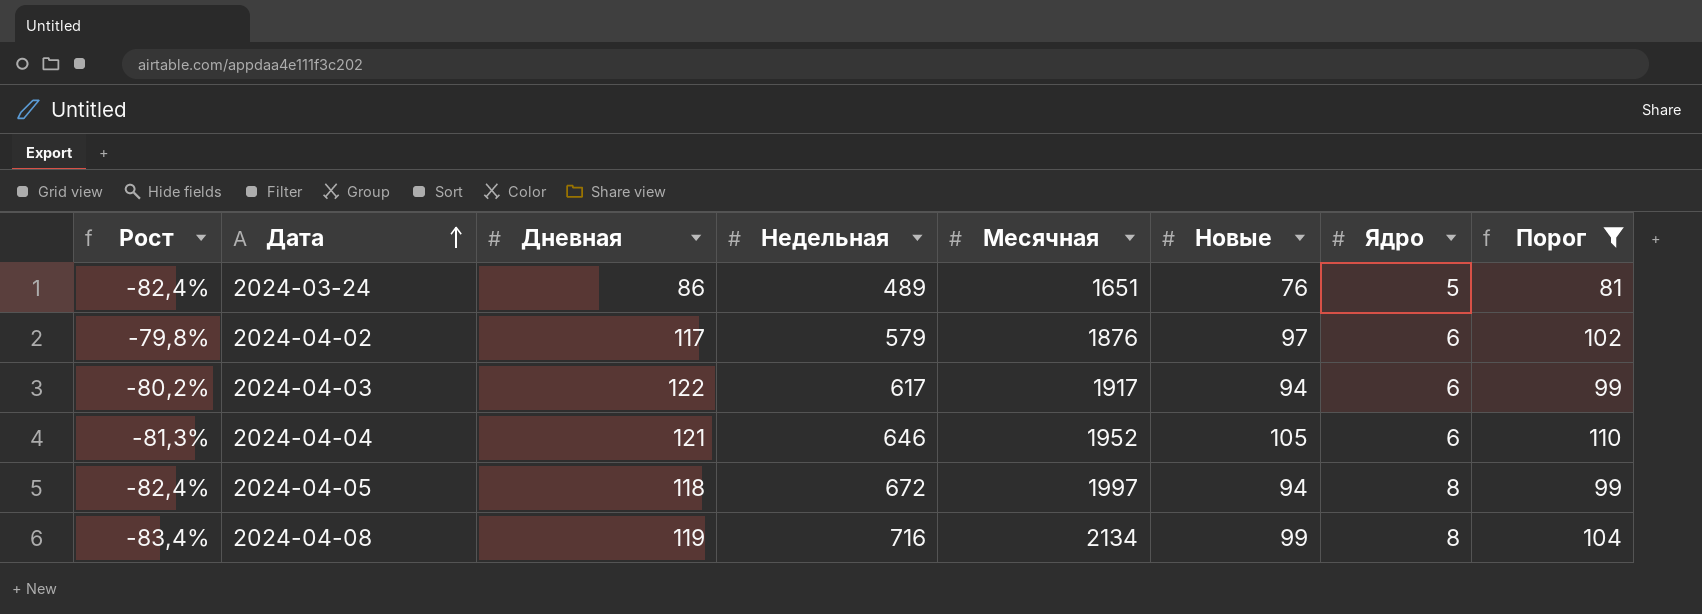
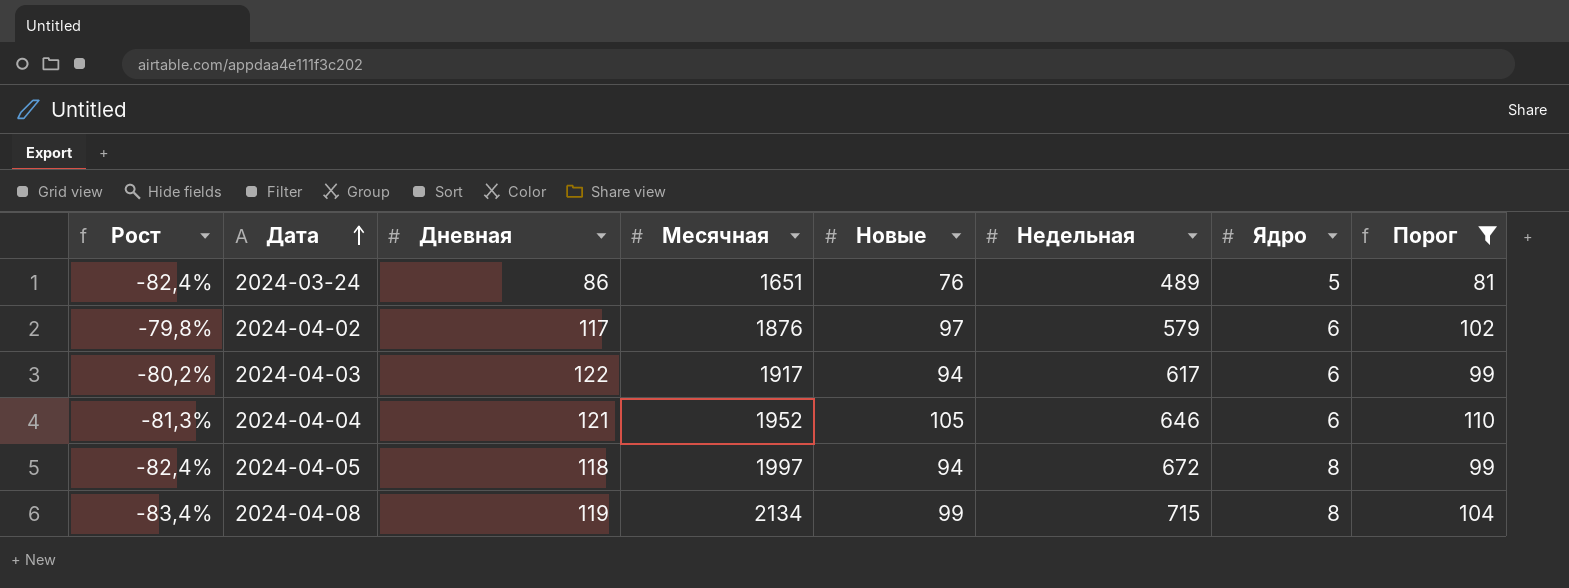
column Недельная | position: 4 -> 6
2024-04-08 | Недельная: 716 -> 715

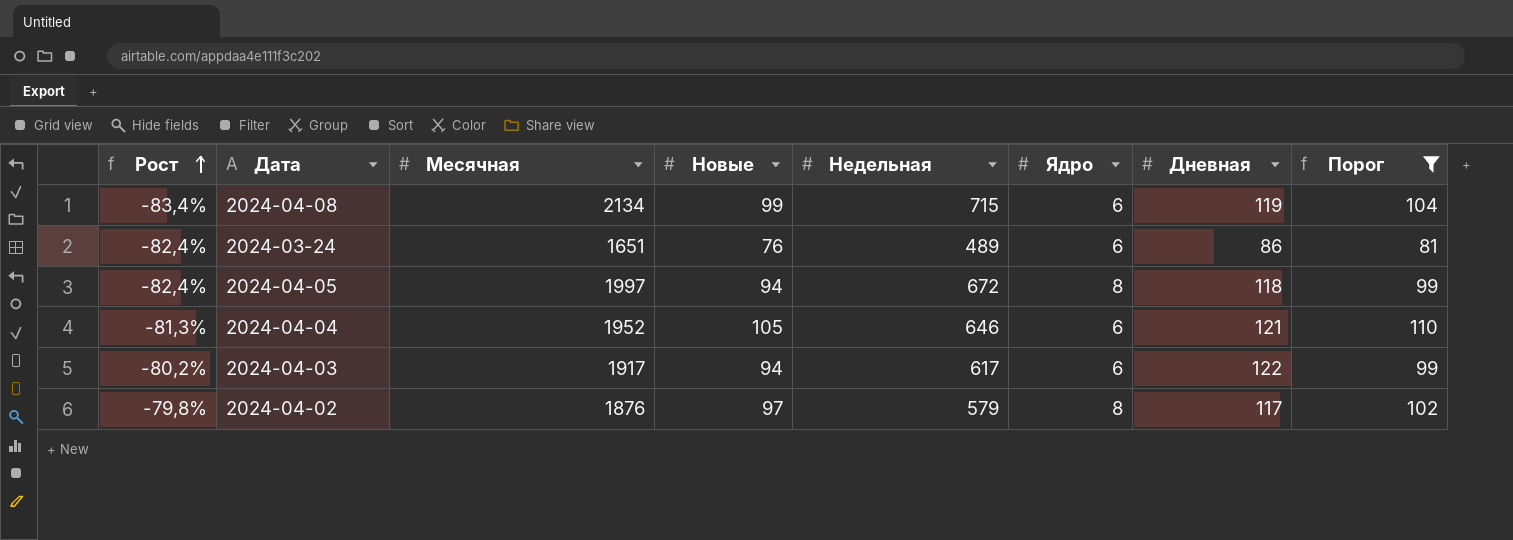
row order: Дата ascending -> Рост ascending
column Дневная | position: 3 -> 7
2024-04-08 | Ядро: 8 -> 6
2024-03-24 | Ядро: 5 -> 6
2024-04-02 | Ядро: 6 -> 8

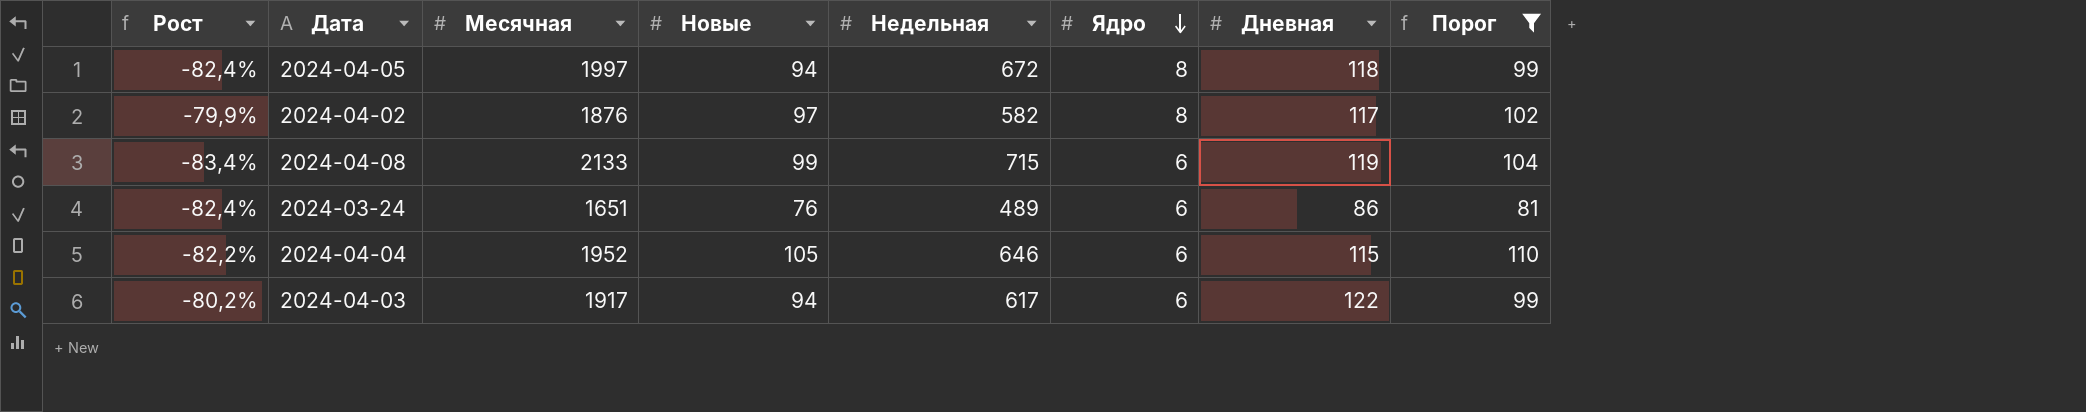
row order: Рост ascending -> Ядро descending
2024-04-02 | Рост: -79,8% -> -79,9%
2024-04-02 | Недельная: 579 -> 582
2024-04-08 | Месячная: 2134 -> 2133
2024-04-04 | Рост: -81,3% -> -82,2%
2024-04-04 | Дневная: 121 -> 115

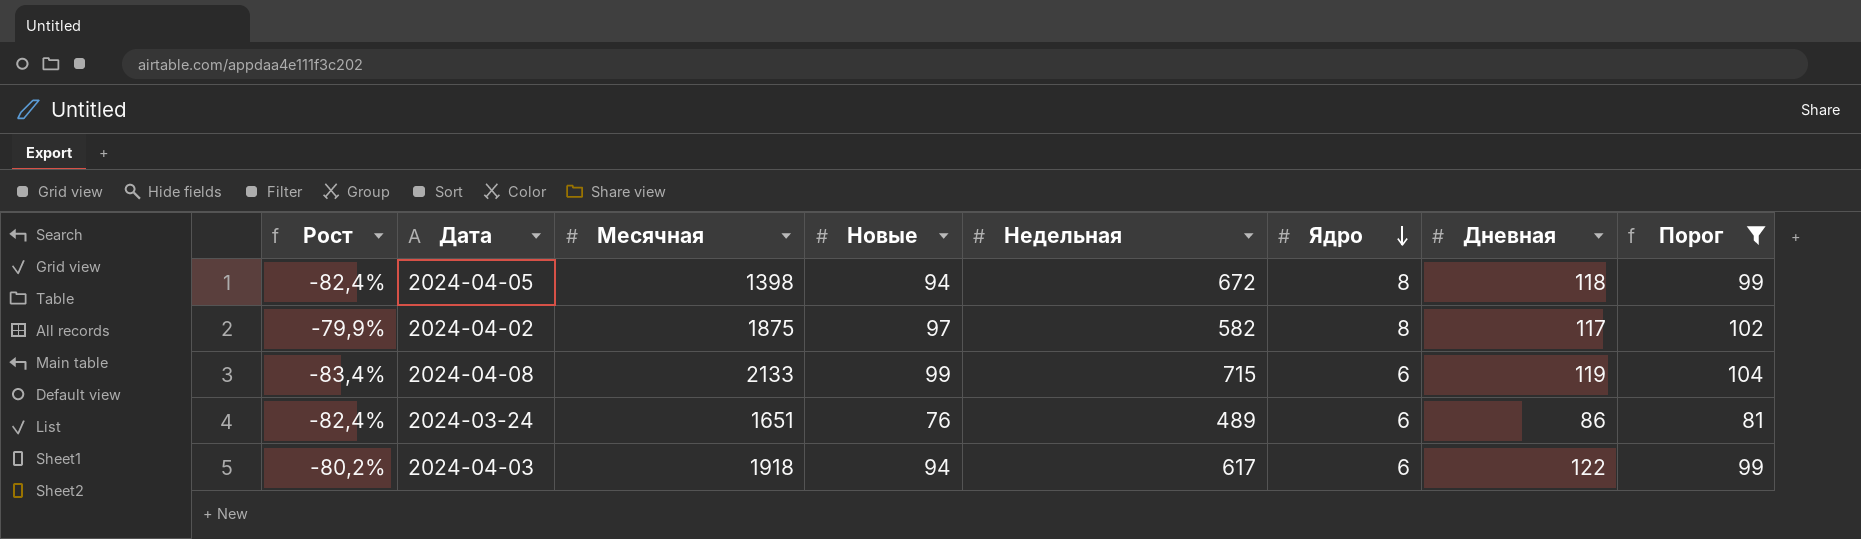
row 2024-04-04: -82,2% | 1952 | 105 | 646 | 6 | 115 | 110 -> none
2024-04-05 | Месячная: 1997 -> 1398
2024-04-02 | Месячная: 1876 -> 1875
2024-04-03 | Месячная: 1917 -> 1918

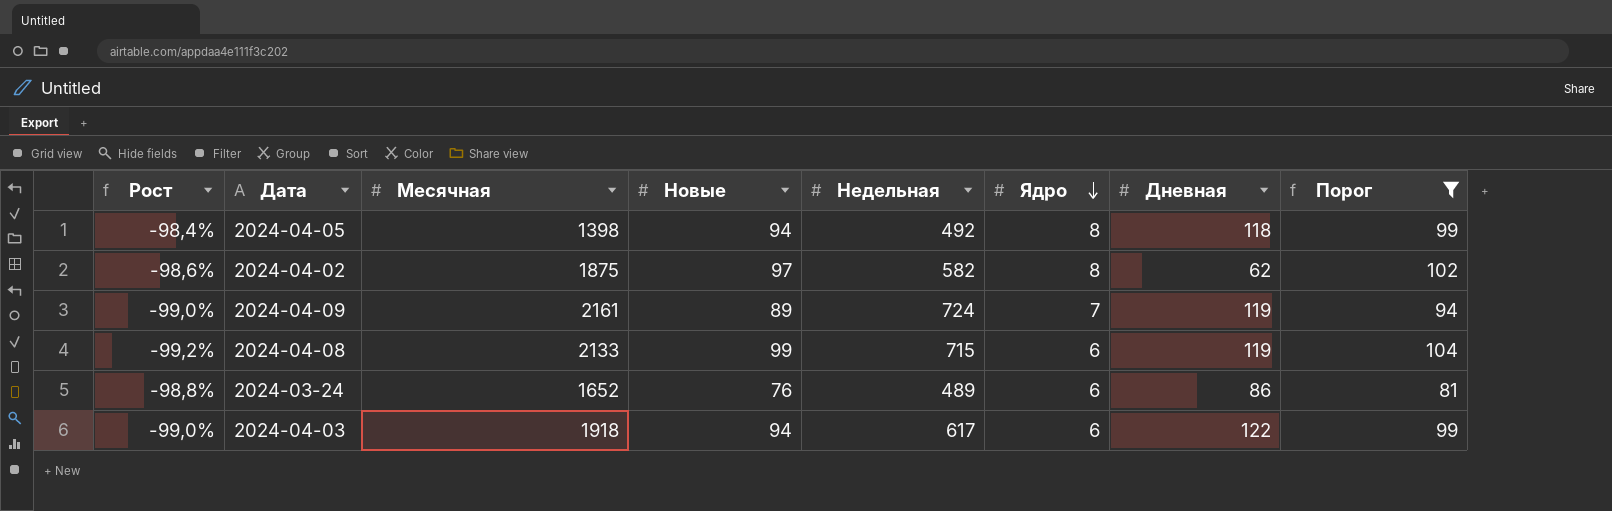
column Рост | formula: ([Дневная] - [Недельная]) / [Недельная] -> ([Ядро] - [Недельная]) / [Недельная]
2024-04-05 | Недельная: 672 -> 492
2024-04-02 | Дневная: 117 -> 62
row 2024-04-09: none -> -99,0% | 2161 | 89 | 724 | 7 | 119 | 94
2024-03-24 | Месячная: 1651 -> 1652

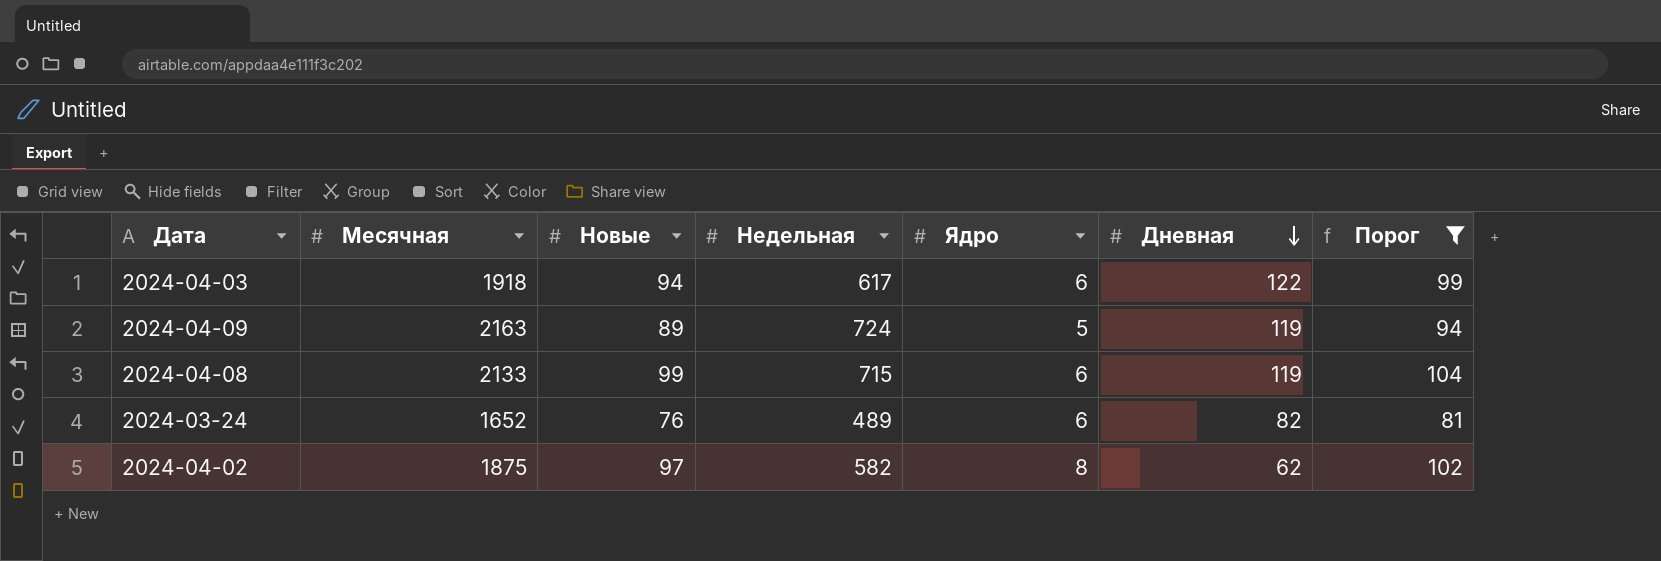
row order: Ядро descending -> Дневная descending
column Рост | formula: ([Ядро] - [Недельная]) / [Недельная] -> none
row 2024-04-05: -98,4% | 1398 | 94 | 492 | 8 | 118 | 99 -> none
2024-04-09 | Месячная: 2161 -> 2163
2024-04-09 | Ядро: 7 -> 5
2024-03-24 | Дневная: 86 -> 82

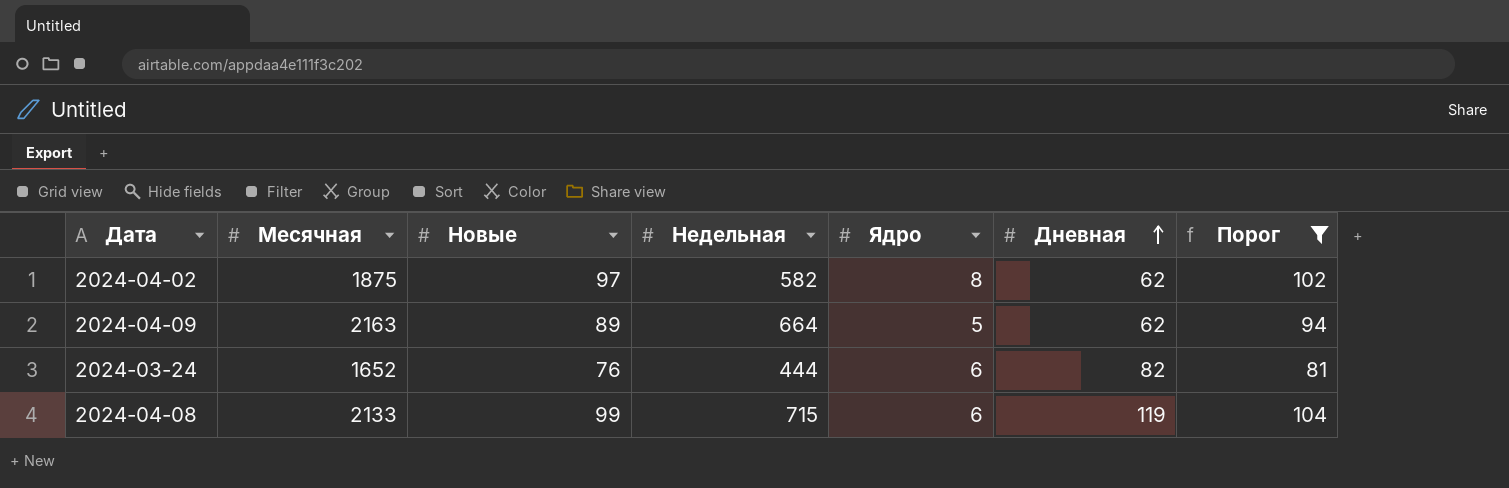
row order: Дневная descending -> Дневная ascending
row 2024-04-03: 1918 | 94 | 617 | 6 | 122 | 99 -> none
2024-04-09 | Недельная: 724 -> 664
2024-04-09 | Дневная: 119 -> 62
2024-03-24 | Недельная: 489 -> 444

